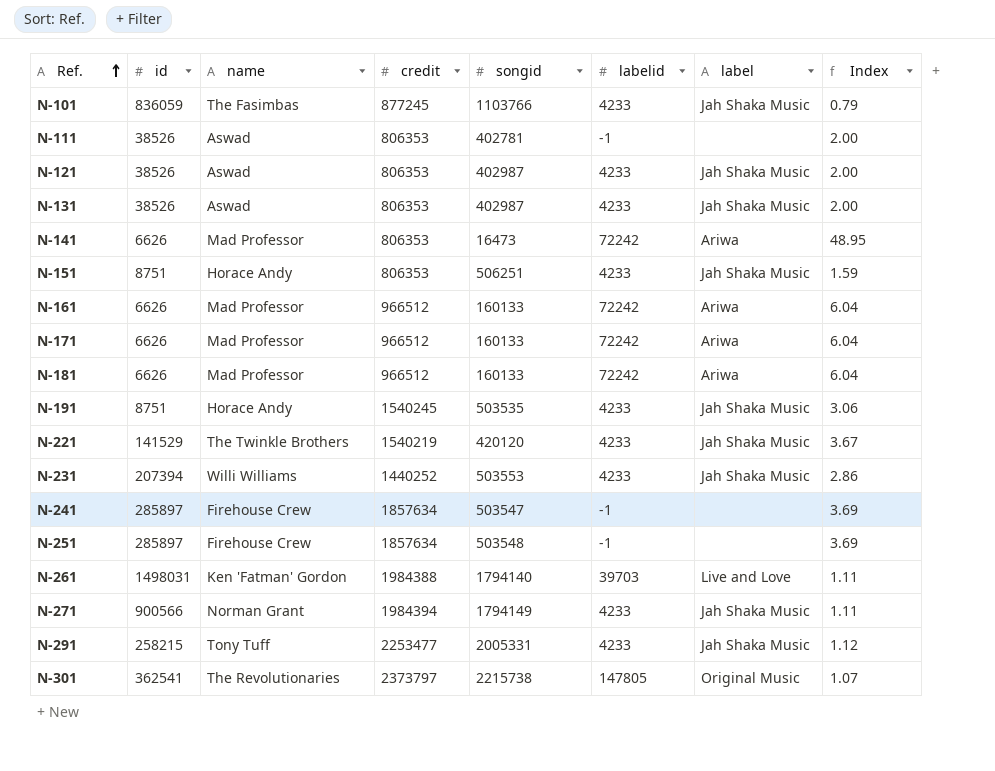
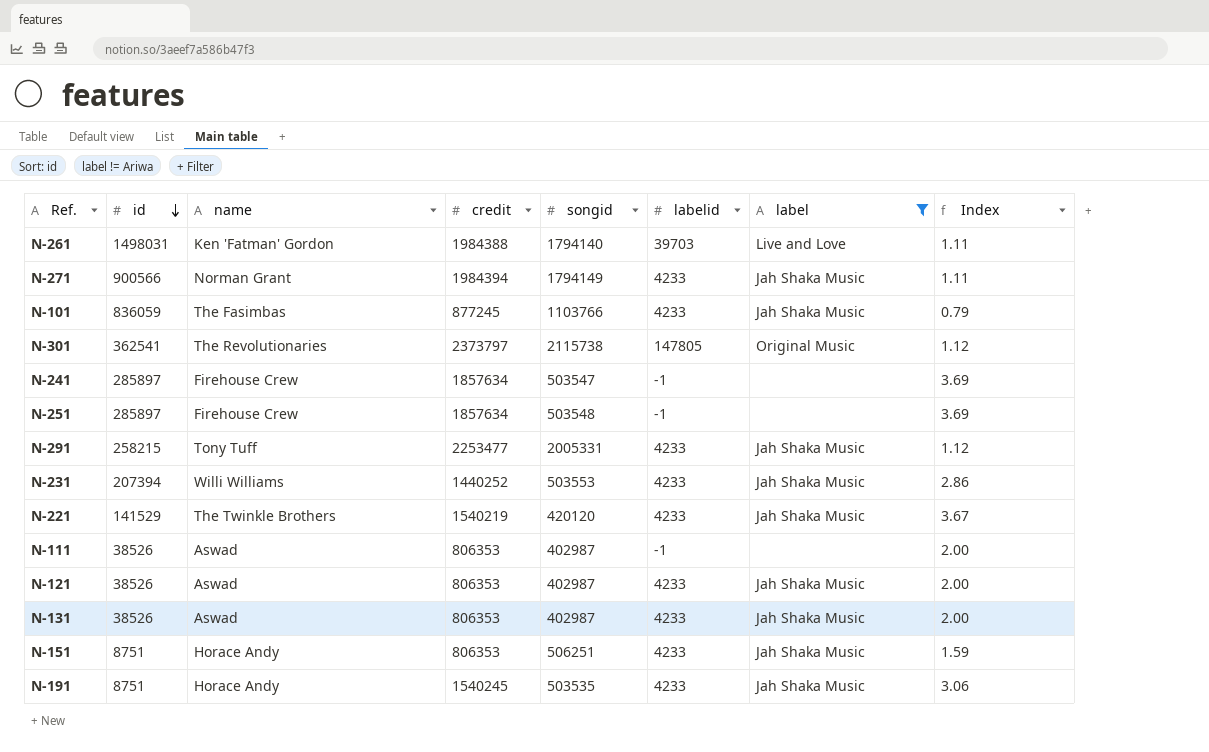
filter: none -> label != Ariwa
row order: Ref. ascending -> id descending
N-301 | songid: 2215738 -> 2115738
N-301 | Index: 1.07 -> 1.12
N-111 | songid: 402781 -> 402987

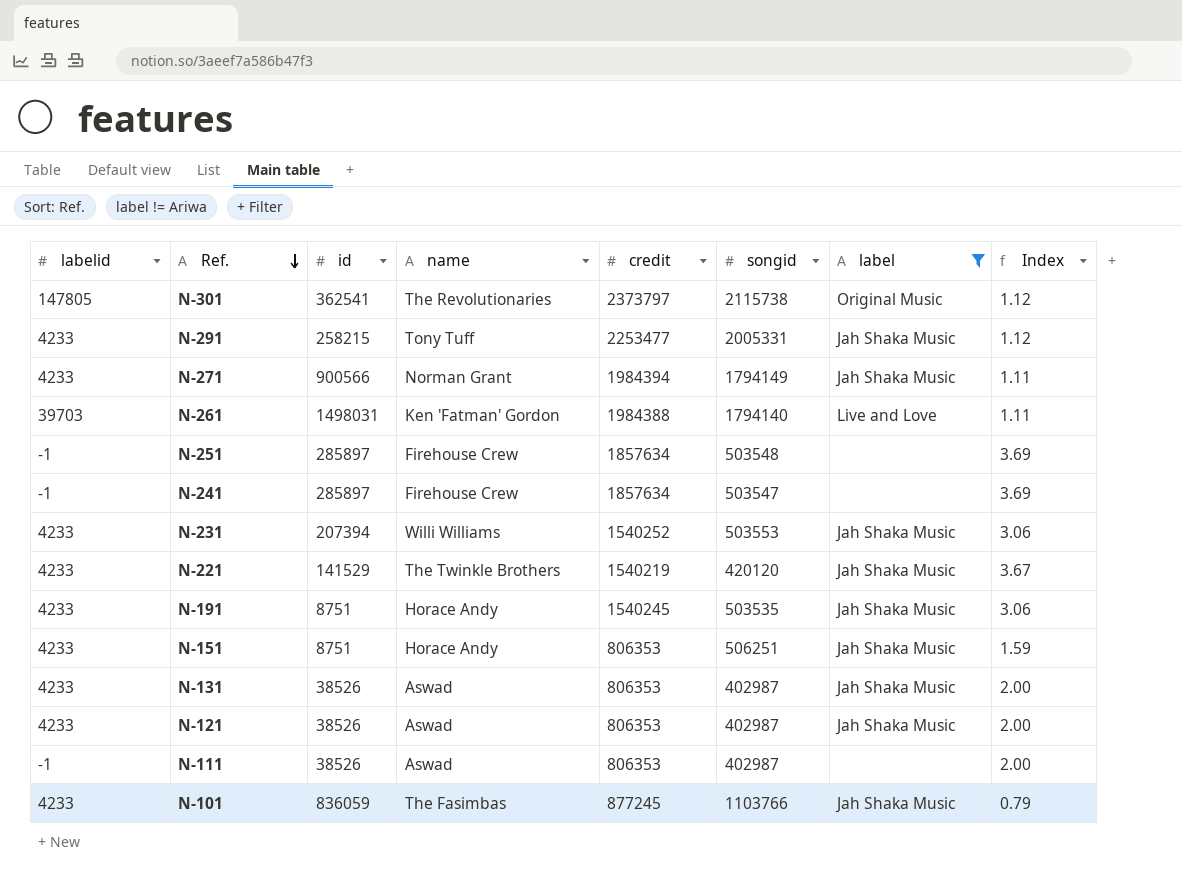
row order: id descending -> Ref. descending
column labelid | position: 6 -> 1
N-231 | credit: 1440252 -> 1540252
N-231 | Index: 2.86 -> 3.06

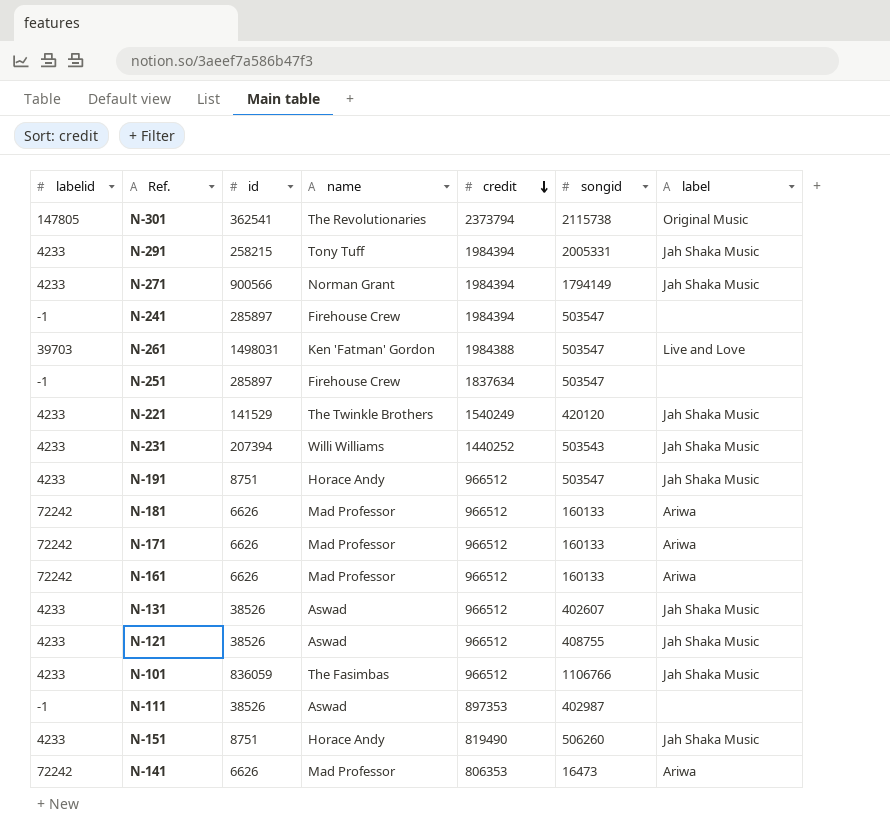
filter: label != Ariwa -> none
row order: Ref. descending -> credit descending
column Index | formula: [credit] / [songid] -> none
N-301 | credit: 2373797 -> 2373794
N-291 | credit: 2253477 -> 1984394
N-241 | credit: 1857634 -> 1984394
N-261 | songid: 1794140 -> 503547
N-251 | credit: 1857634 -> 1837634
N-251 | songid: 503548 -> 503547
N-221 | credit: 1540219 -> 1540249
N-231 | credit: 1540252 -> 1440252
N-231 | songid: 503553 -> 503543
N-191 | credit: 1540245 -> 966512
N-191 | songid: 503535 -> 503547
N-131 | credit: 806353 -> 966512
N-131 | songid: 402987 -> 402607
N-121 | credit: 806353 -> 966512
N-121 | songid: 402987 -> 408755
N-101 | credit: 877245 -> 966512
N-101 | songid: 1103766 -> 1106766
N-111 | credit: 806353 -> 897353
N-151 | credit: 806353 -> 819490
N-151 | songid: 506251 -> 506260

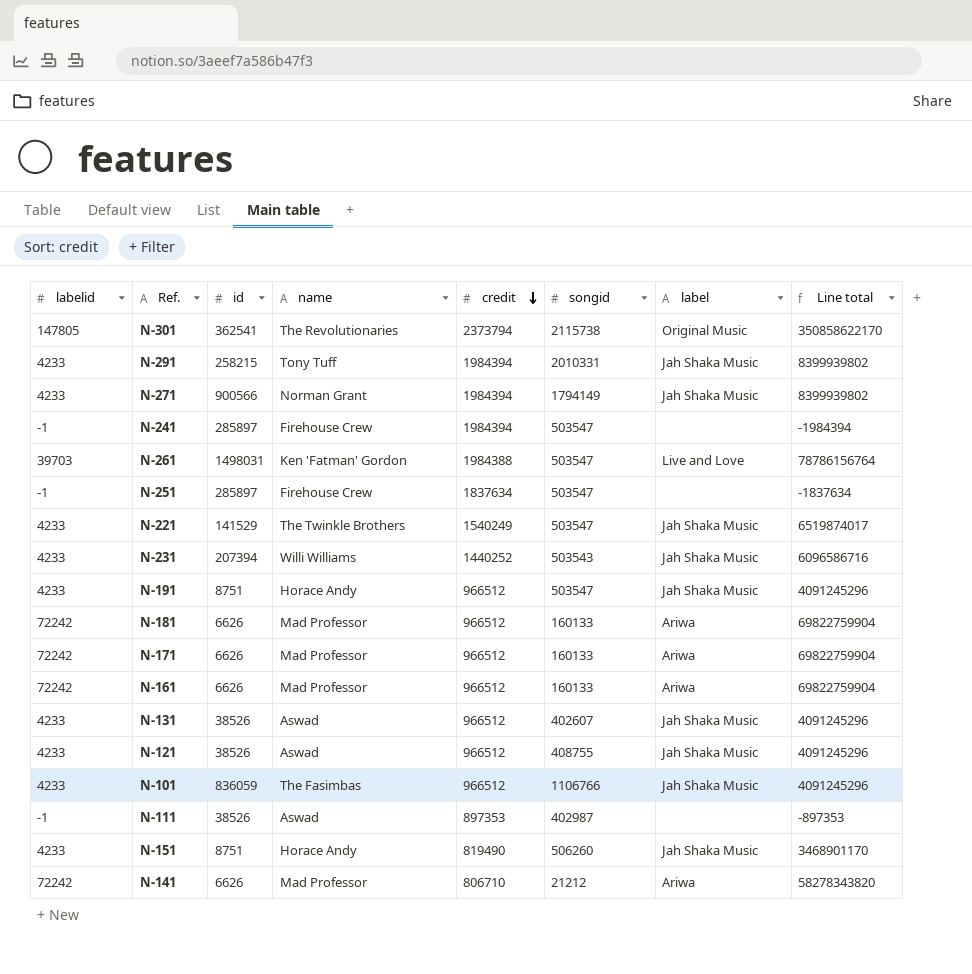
column Line total | formula: none -> [labelid] * [credit]
N-291 | songid: 2005331 -> 2010331
N-221 | songid: 420120 -> 503547
N-141 | credit: 806353 -> 806710
N-141 | songid: 16473 -> 21212

